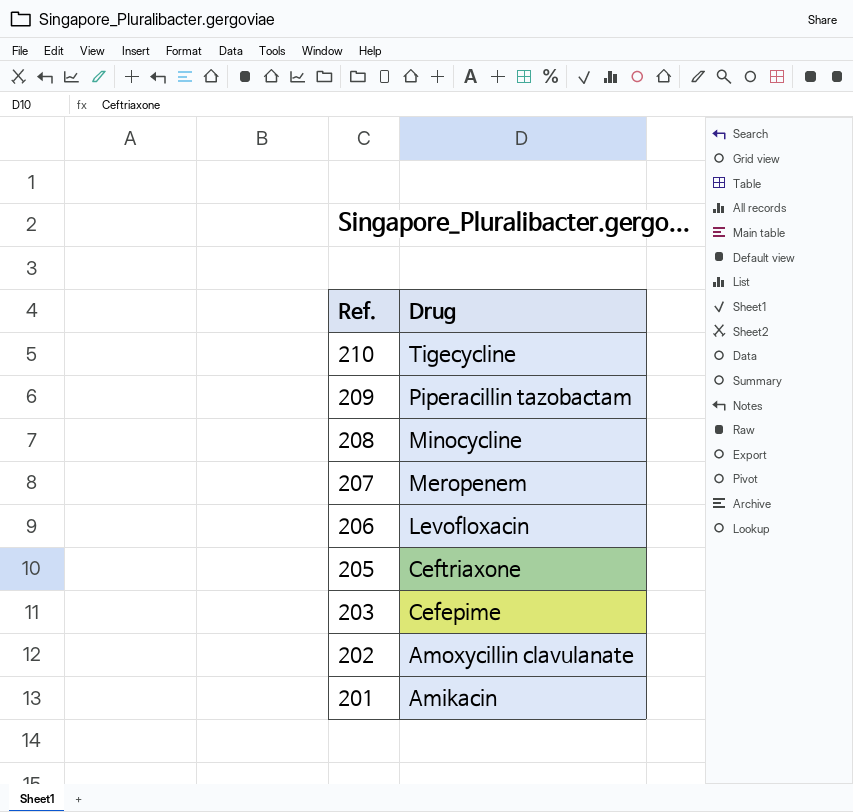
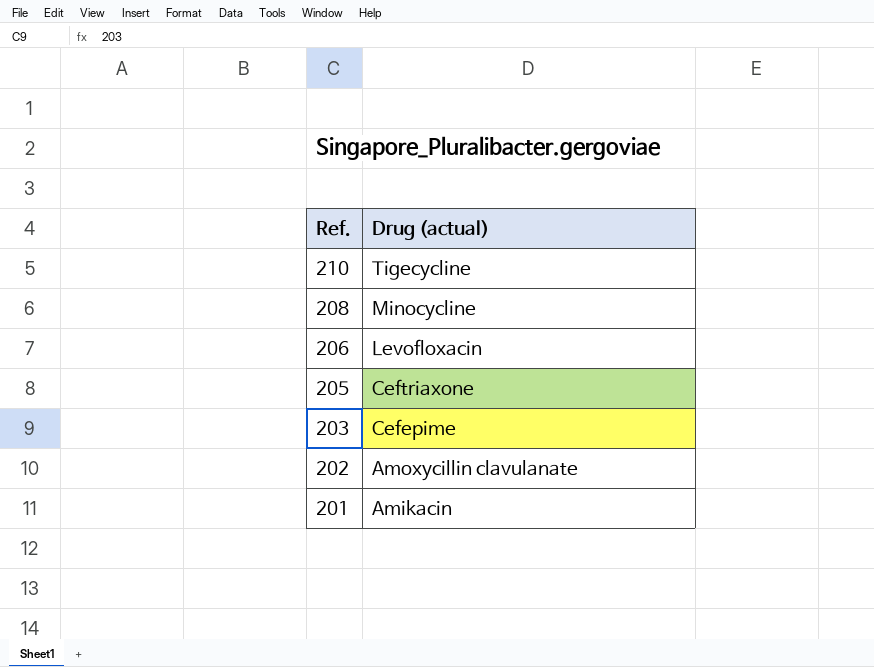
column name: Drug -> Drug (actual)
row 209: Piperacillin tazobactam -> none
row 207: Meropenem -> none

